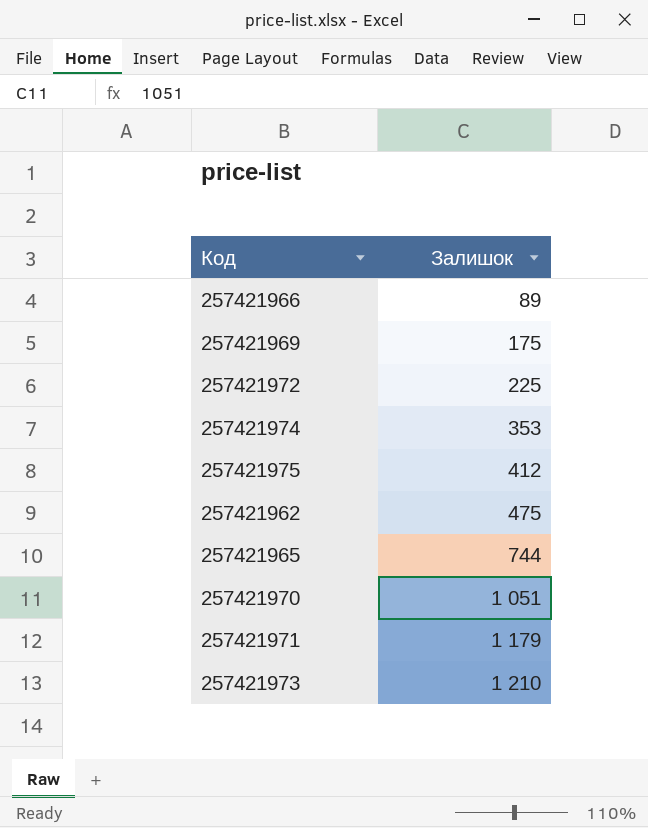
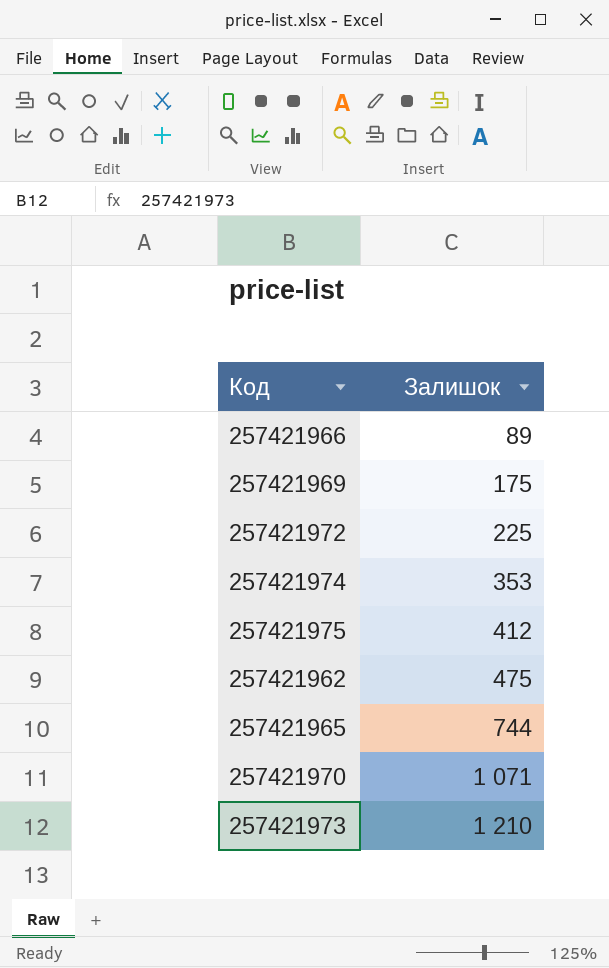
row 257421971: 1 179 -> none
257421970 | Залишок: 1 051 -> 1 071

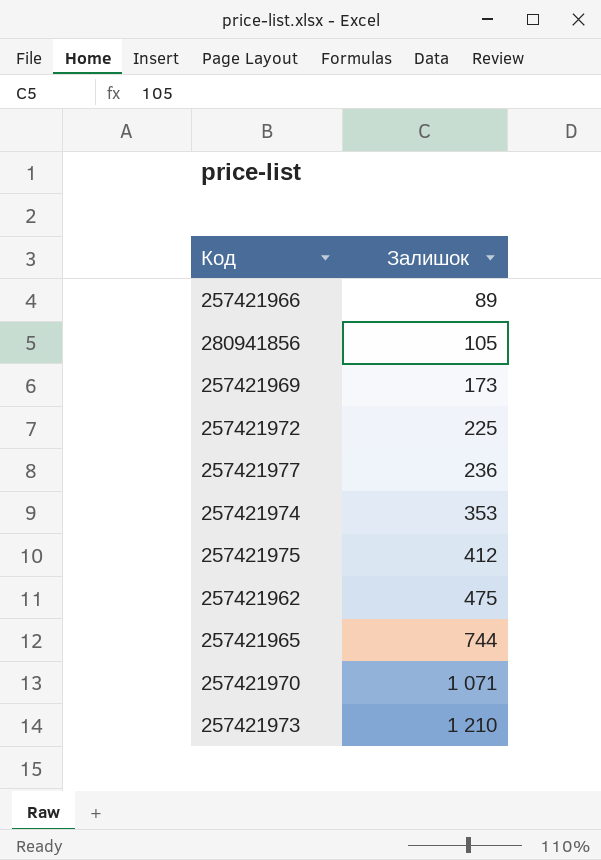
row 280941856: none -> 105
257421969 | Залишок: 175 -> 173
row 257421977: none -> 236

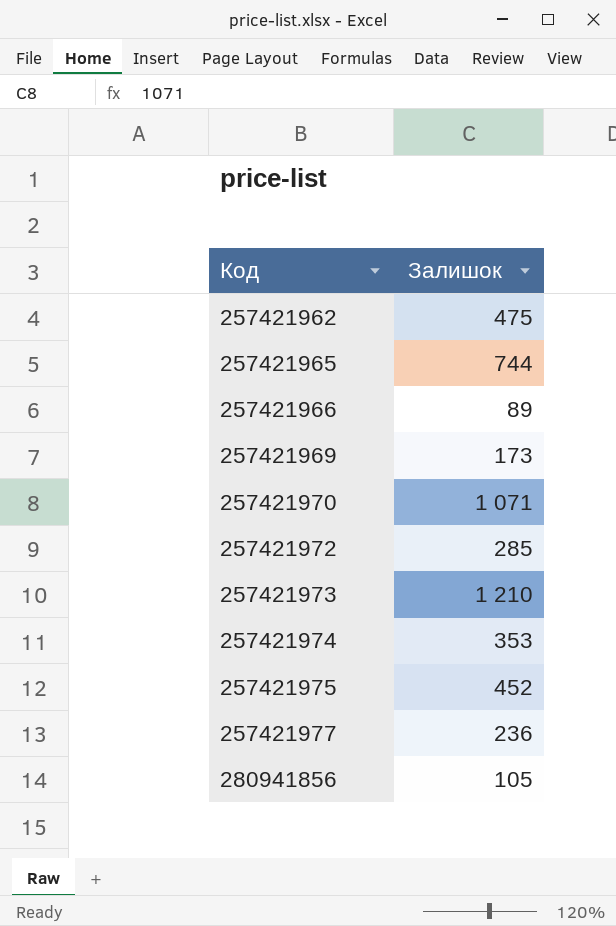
row order: Залишок ascending -> Код ascending
257421972 | Залишок: 225 -> 285
257421975 | Залишок: 412 -> 452

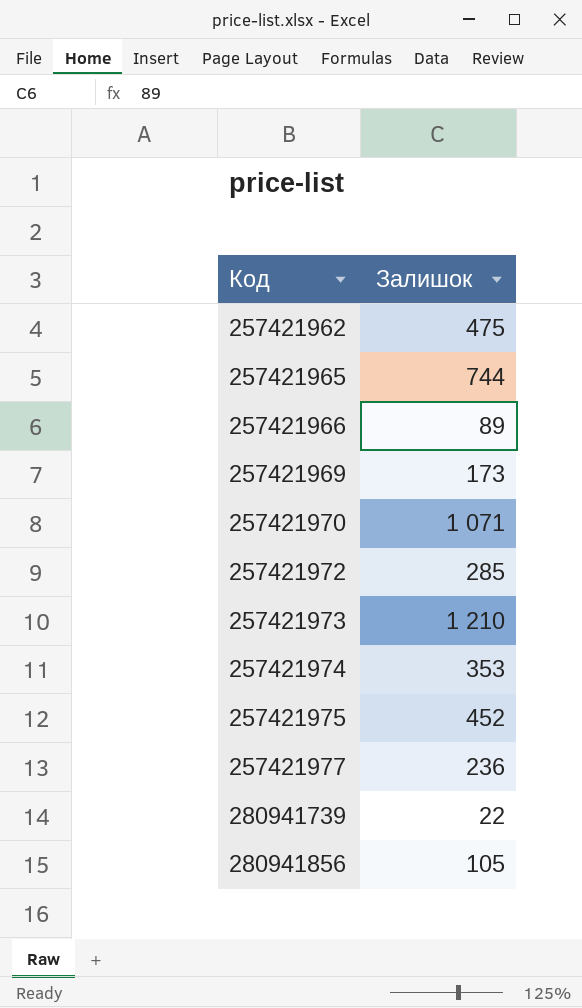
row 280941739: none -> 22

